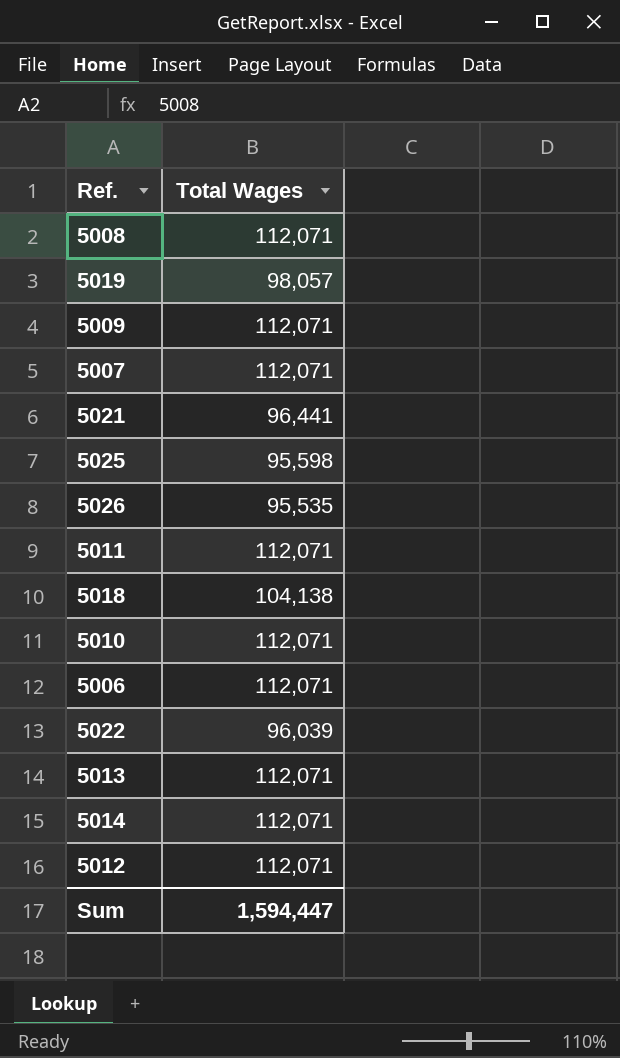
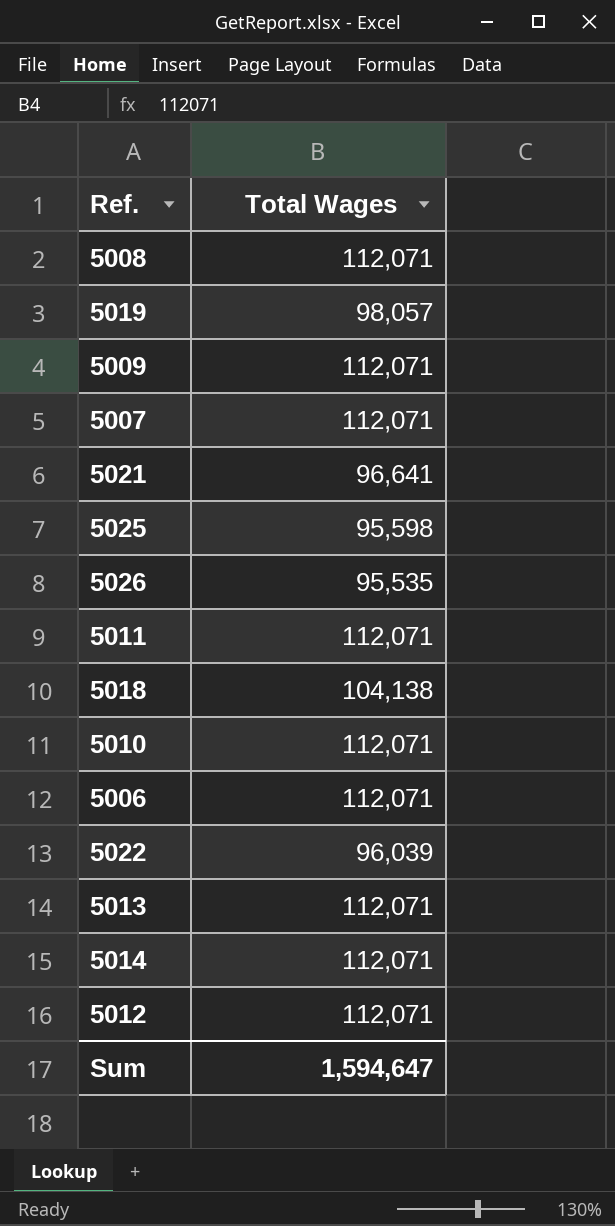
5021 | Total Wages: 96,441 -> 96,641
Sum | Total Wages: 1,594,447 -> 1,594,647

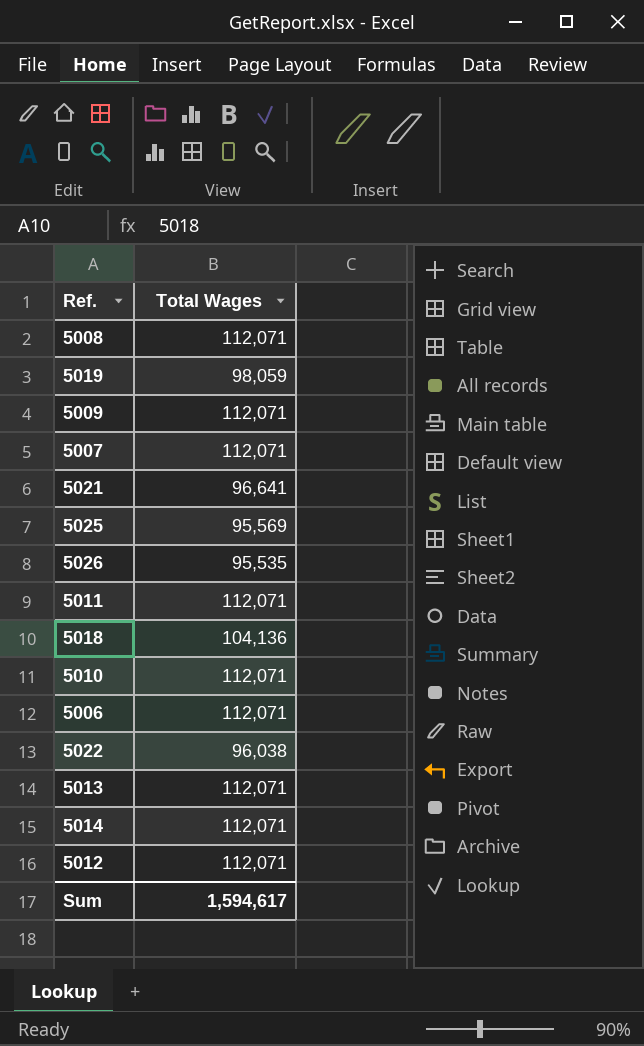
5019 | Total Wages: 98,057 -> 98,059
5025 | Total Wages: 95,598 -> 95,569
5018 | Total Wages: 104,138 -> 104,136
5022 | Total Wages: 96,039 -> 96,038
Sum | Total Wages: 1,594,647 -> 1,594,617

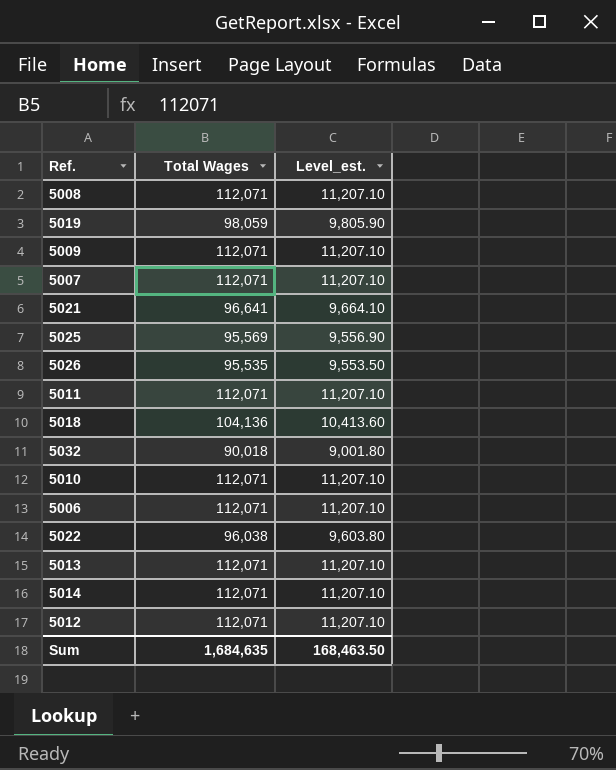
column Level_est. | formula: none -> [Total Wages] * 0.1
row 5032: none -> 90,018 | 9,001.80
Sum | Total Wages: 1,594,617 -> 1,684,635

